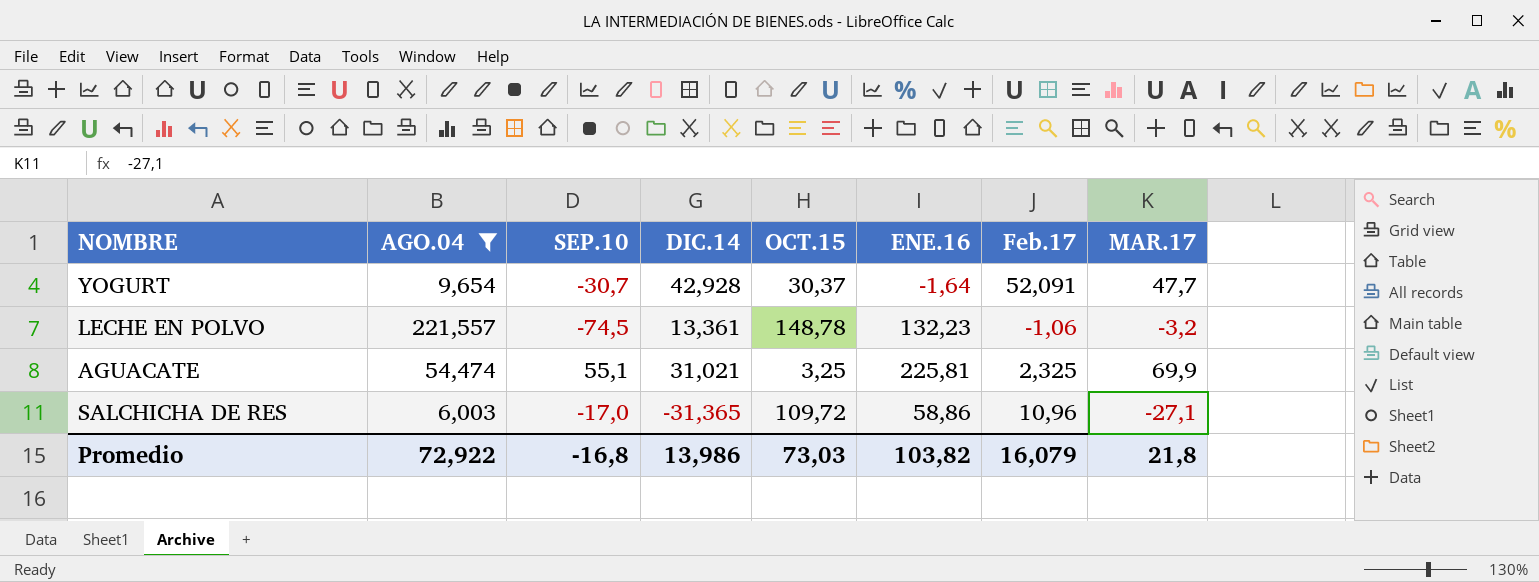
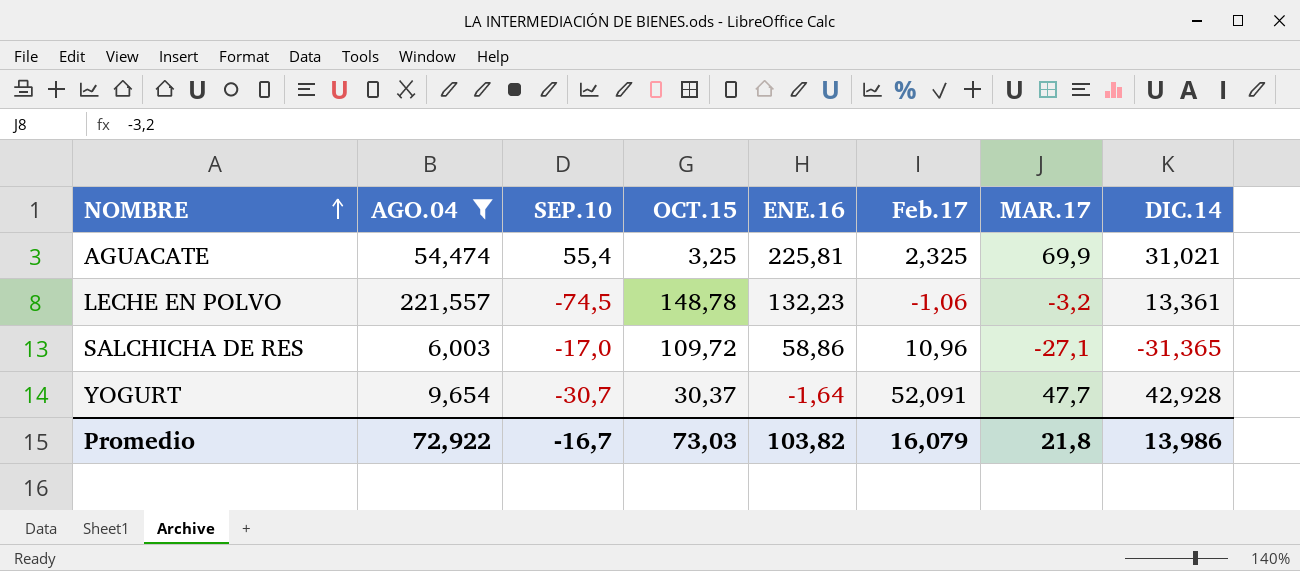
row order: none -> NOMBRE ascending
column DIC.14 | position: 4 -> 8
AGUACATE | SEP.10: 55,1 -> 55,4
Promedio | SEP.10: -16,8 -> -16,7

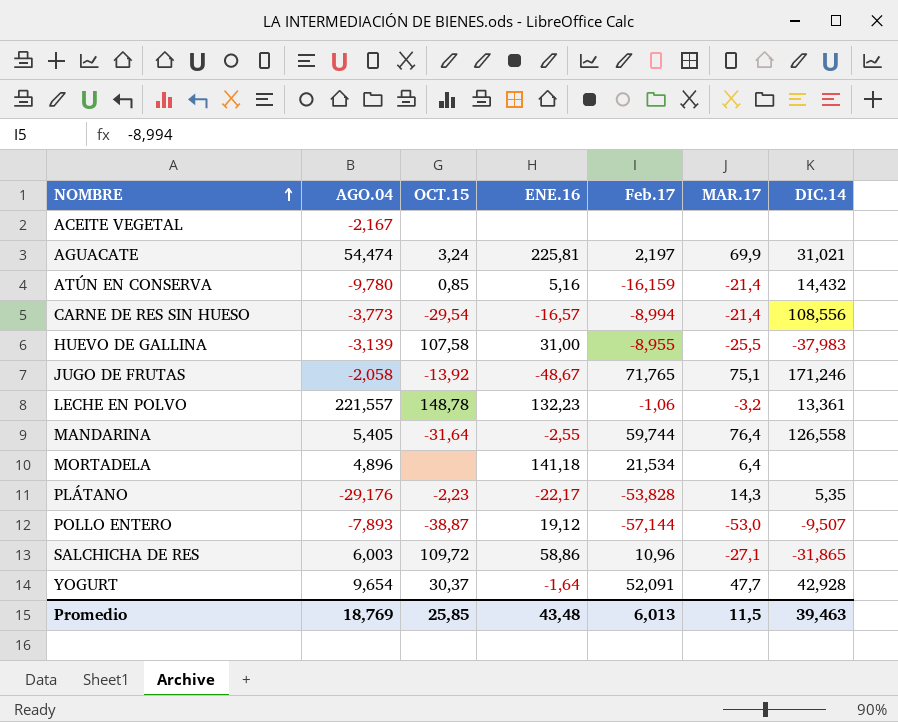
filter: AGO.04 >= 6,003 -> none
column SEP.10 | position: 3 -> none
AGUACATE | OCT.15: 3,25 -> 3,24
AGUACATE | Feb.17: 2,325 -> 2,197
SALCHICHA DE RES | DIC.14: -31,365 -> -31,865
Promedio | AGO.04: 72,922 -> 18,769
Promedio | OCT.15: 73,03 -> 25,85
Promedio | ENE.16: 103,82 -> 43,48
Promedio | Feb.17: 16,079 -> 6,013
Promedio | MAR.17: 21,8 -> 11,5
Promedio | DIC.14: 13,986 -> 39,463

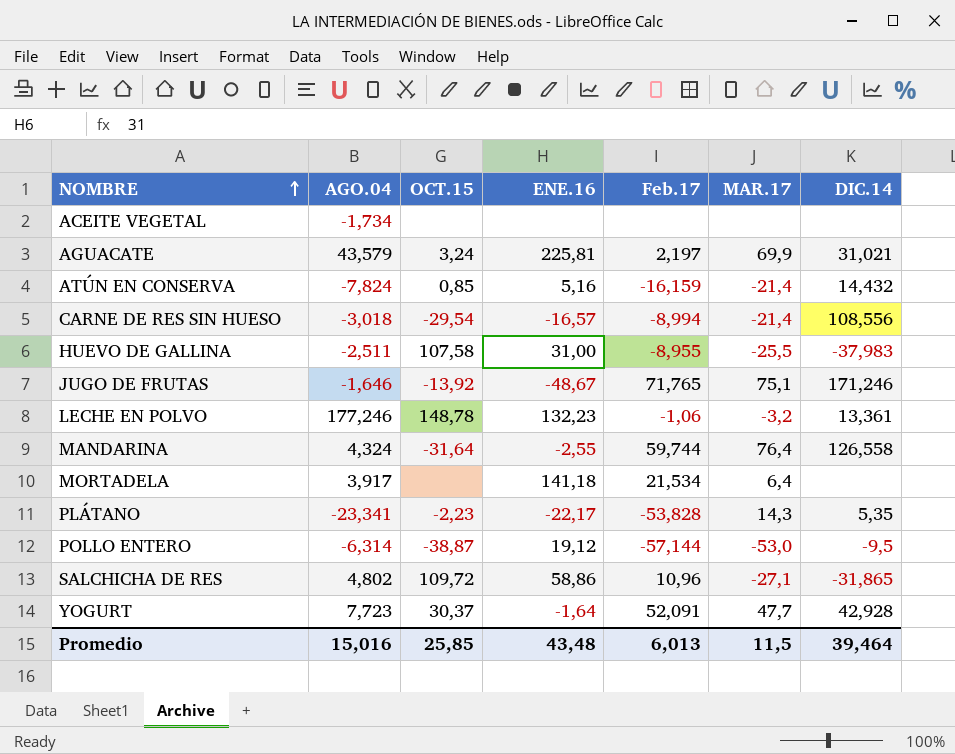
ACEITE VEGETAL | AGO.04: -2,167 -> -1,734
AGUACATE | AGO.04: 54,474 -> 43,579
ATÚN EN CONSERVA | AGO.04: -9,780 -> -7,824
CARNE DE RES SIN HUESO | AGO.04: -3,773 -> -3,018
HUEVO DE GALLINA | AGO.04: -3,139 -> -2,511
JUGO DE FRUTAS | AGO.04: -2,058 -> -1,646
LECHE EN POLVO | AGO.04: 221,557 -> 177,246
MANDARINA | AGO.04: 5,405 -> 4,324
MORTADELA | AGO.04: 4,896 -> 3,917
PLÁTANO | AGO.04: -29,176 -> -23,341
POLLO ENTERO | AGO.04: -7,893 -> -6,314
POLLO ENTERO | DIC.14: -9,507 -> -9,5
SALCHICHA DE RES | AGO.04: 6,003 -> 4,802
YOGURT | AGO.04: 9,654 -> 7,723
Promedio | AGO.04: 18,769 -> 15,016
Promedio | DIC.14: 39,463 -> 39,464

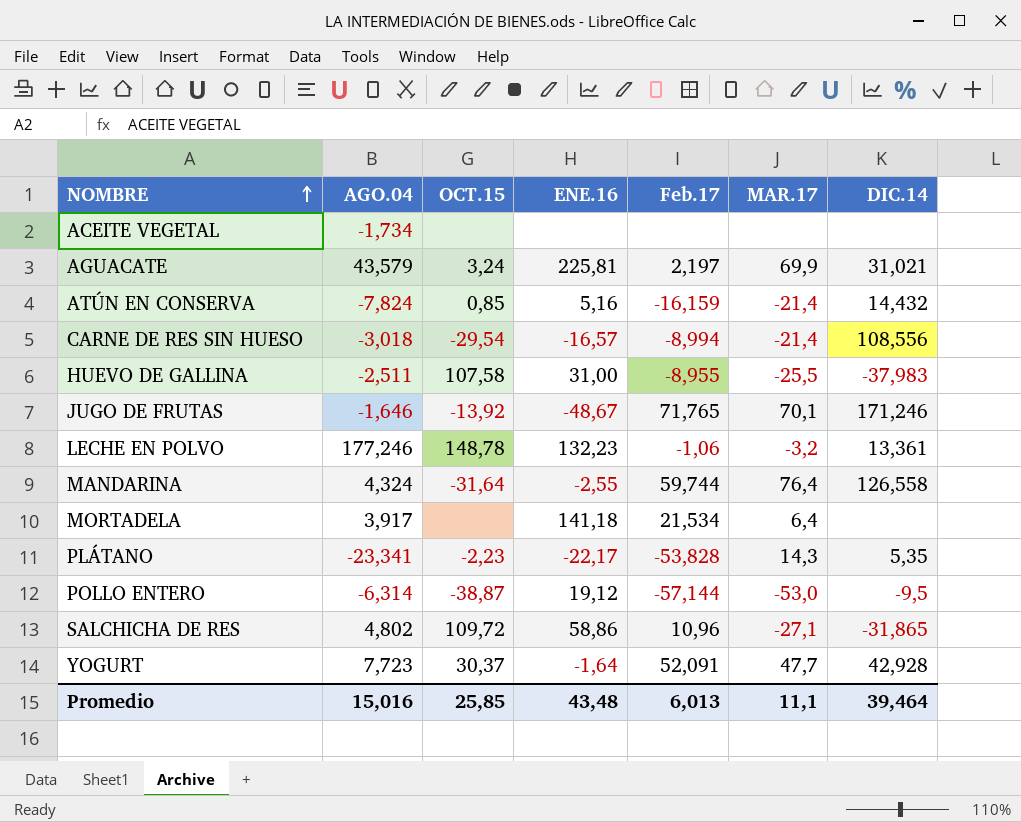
JUGO DE FRUTAS | MAR.17: 75,1 -> 70,1
Promedio | MAR.17: 11,5 -> 11,1

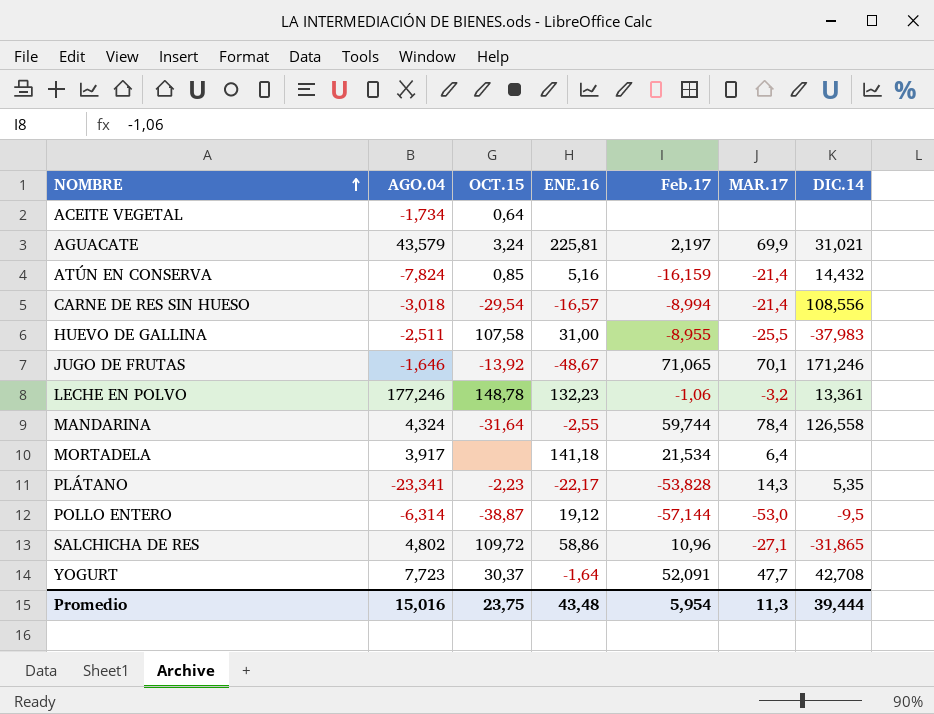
ACEITE VEGETAL | OCT.15: none -> 0,64
JUGO DE FRUTAS | Feb.17: 71,765 -> 71,065
MANDARINA | MAR.17: 76,4 -> 78,4
YOGURT | DIC.14: 42,928 -> 42,708
Promedio | OCT.15: 25,85 -> 23,75
Promedio | Feb.17: 6,013 -> 5,954
Promedio | MAR.17: 11,1 -> 11,3
Promedio | DIC.14: 39,464 -> 39,444

